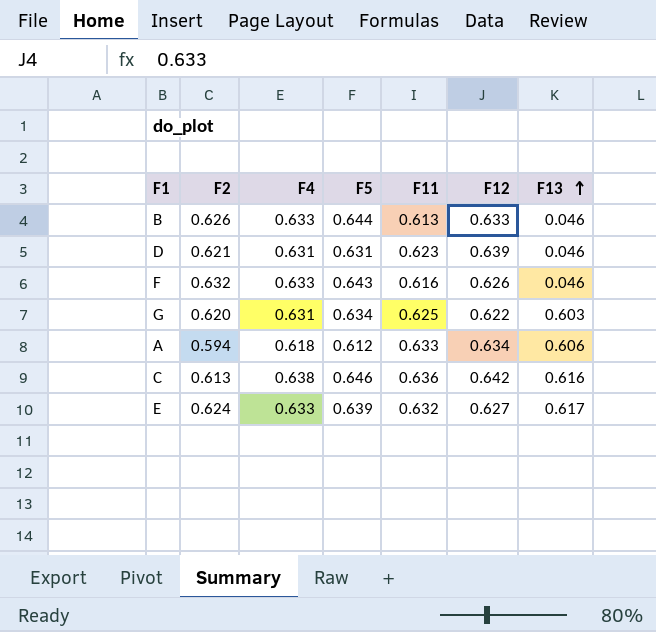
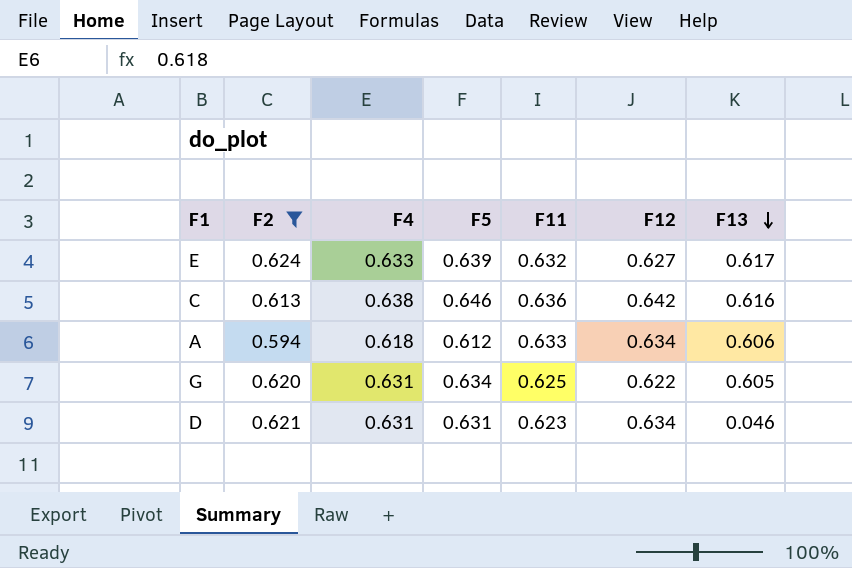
filter: none -> F2 <= 0.624
row order: F13 ascending -> F13 descending
G | F13: 0.603 -> 0.605
D | F12: 0.639 -> 0.634

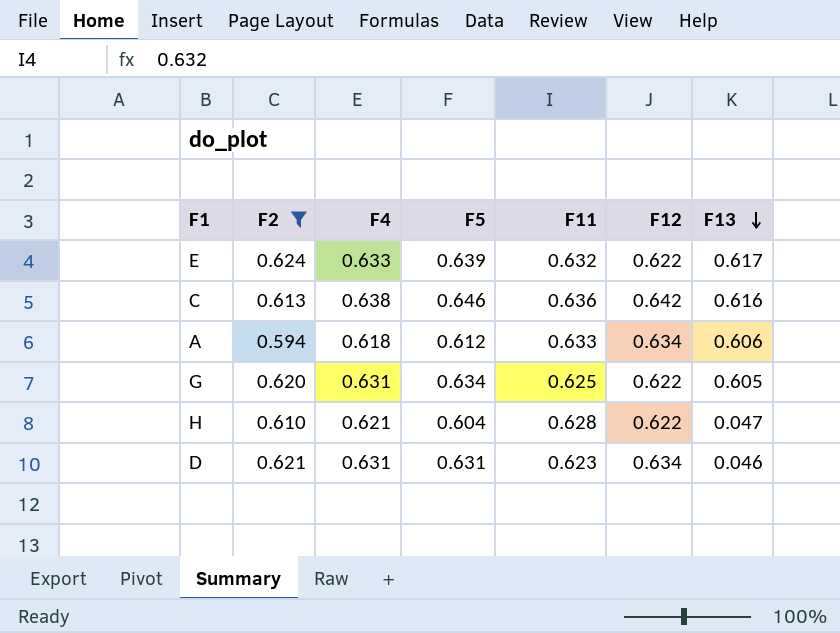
E | F12: 0.627 -> 0.622
row H: none -> 0.610 | 0.621 | 0.604 | 0.628 | 0.622 | 0.047

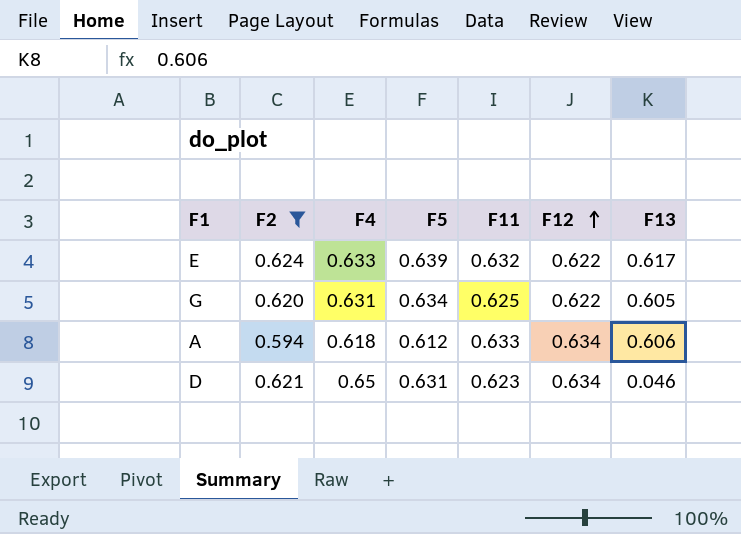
row order: F13 descending -> F12 ascending
row C: 0.613 | 0.638 | 0.646 | 0.636 | 0.642 | 0.616 -> none
row H: 0.610 | 0.621 | 0.604 | 0.628 | 0.622 | 0.047 -> none
D | F4: 0.631 -> 0.65

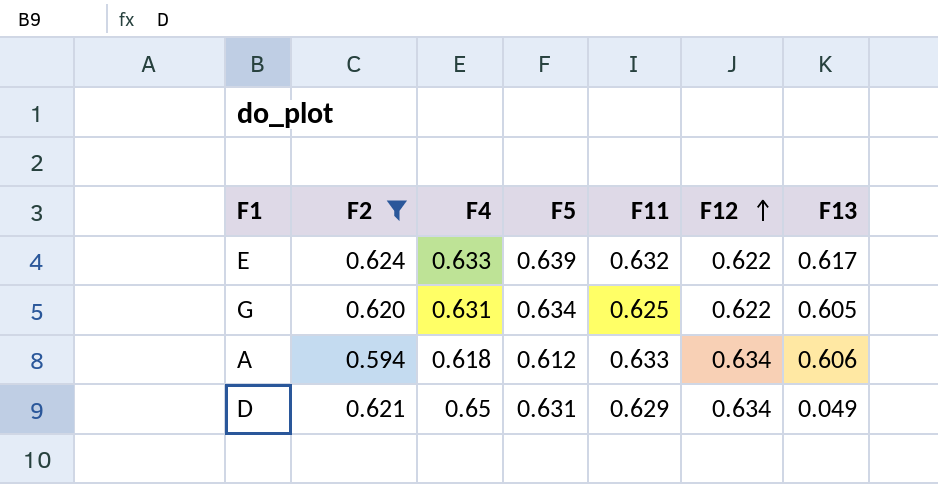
D | F11: 0.623 -> 0.629
D | F13: 0.046 -> 0.049

